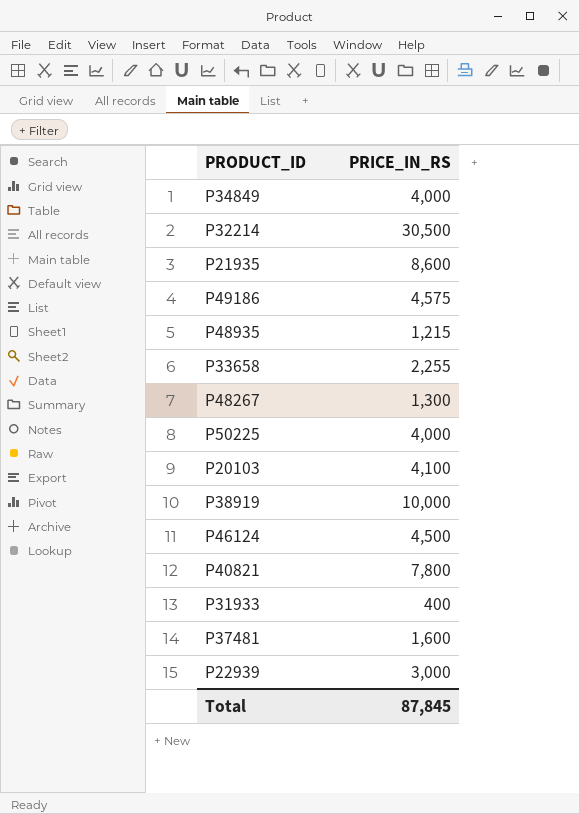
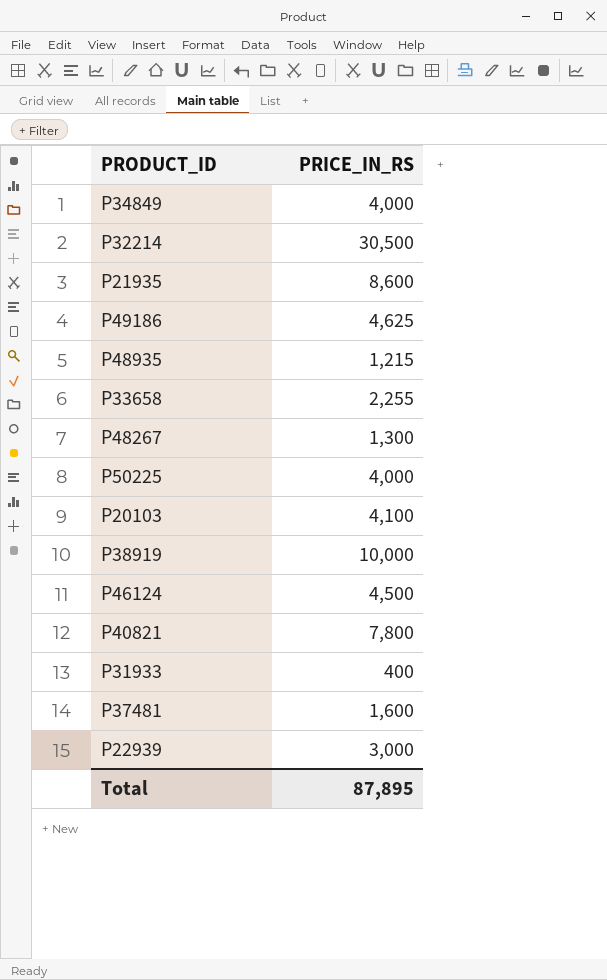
P49186 | PRICE_IN_RS: 4,575 -> 4,625
Total | PRICE_IN_RS: 87,845 -> 87,895

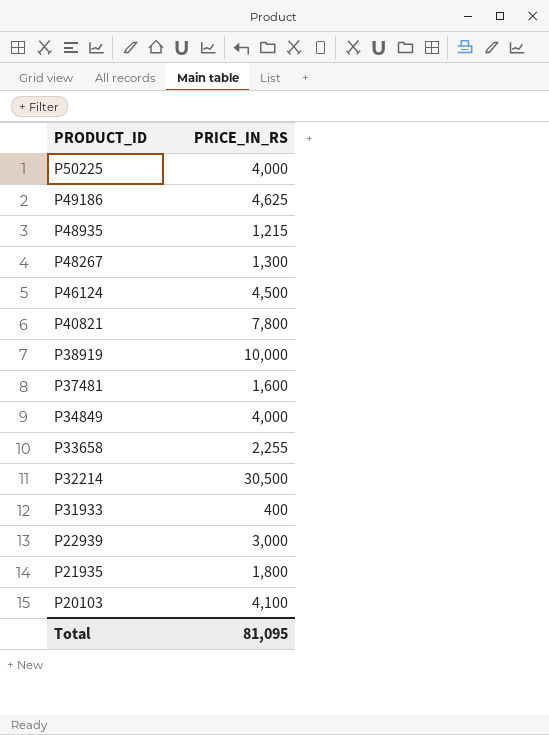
row order: none -> PRODUCT_ID descending
P21935 | PRICE_IN_RS: 8,600 -> 1,800
Total | PRICE_IN_RS: 87,895 -> 81,095

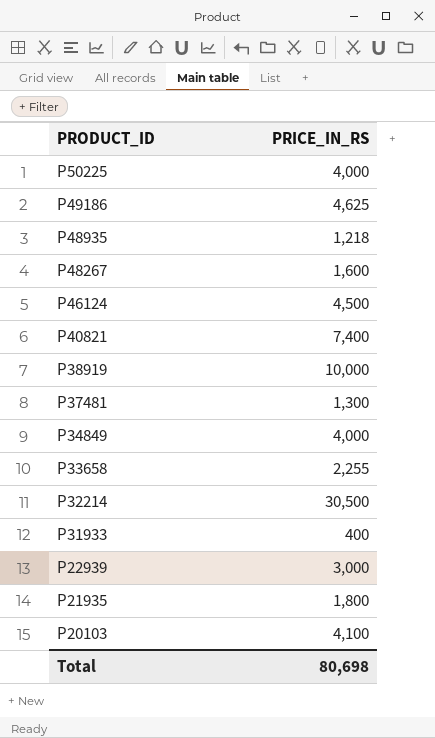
P48935 | PRICE_IN_RS: 1,215 -> 1,218
P48267 | PRICE_IN_RS: 1,300 -> 1,600
P40821 | PRICE_IN_RS: 7,800 -> 7,400
P37481 | PRICE_IN_RS: 1,600 -> 1,300
Total | PRICE_IN_RS: 81,095 -> 80,698

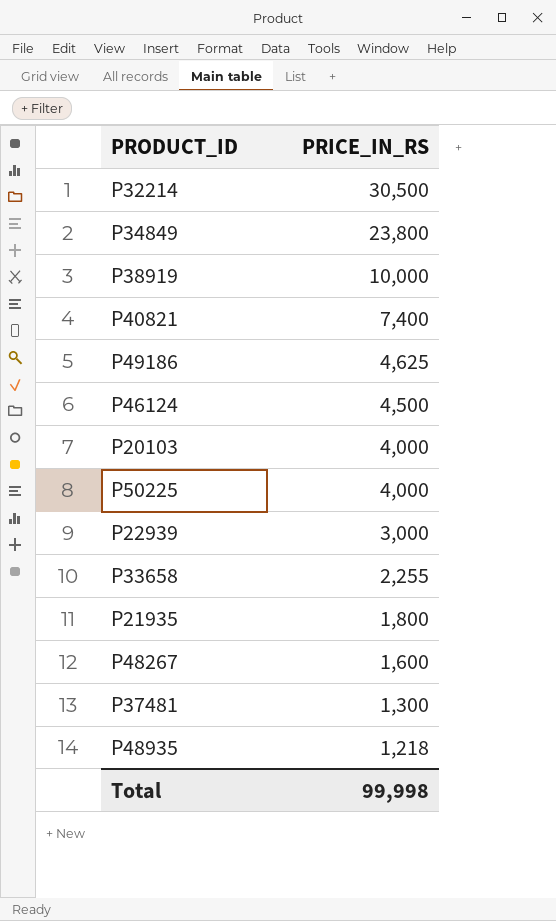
row order: PRODUCT_ID descending -> PRICE_IN_RS descending
row P31933: 400 -> none
P34849 | PRICE_IN_RS: 4,000 -> 23,800
P20103 | PRICE_IN_RS: 4,100 -> 4,000
Total | PRICE_IN_RS: 80,698 -> 99,998

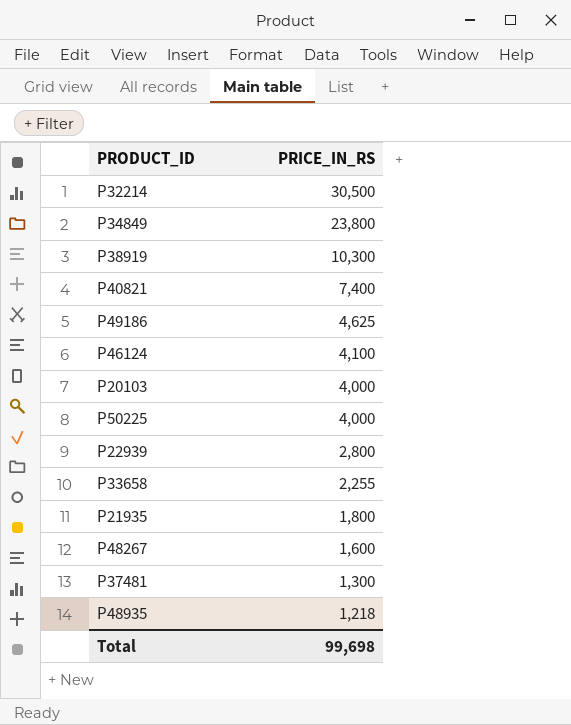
P38919 | PRICE_IN_RS: 10,000 -> 10,300
P46124 | PRICE_IN_RS: 4,500 -> 4,100
P22939 | PRICE_IN_RS: 3,000 -> 2,800
Total | PRICE_IN_RS: 99,998 -> 99,698

